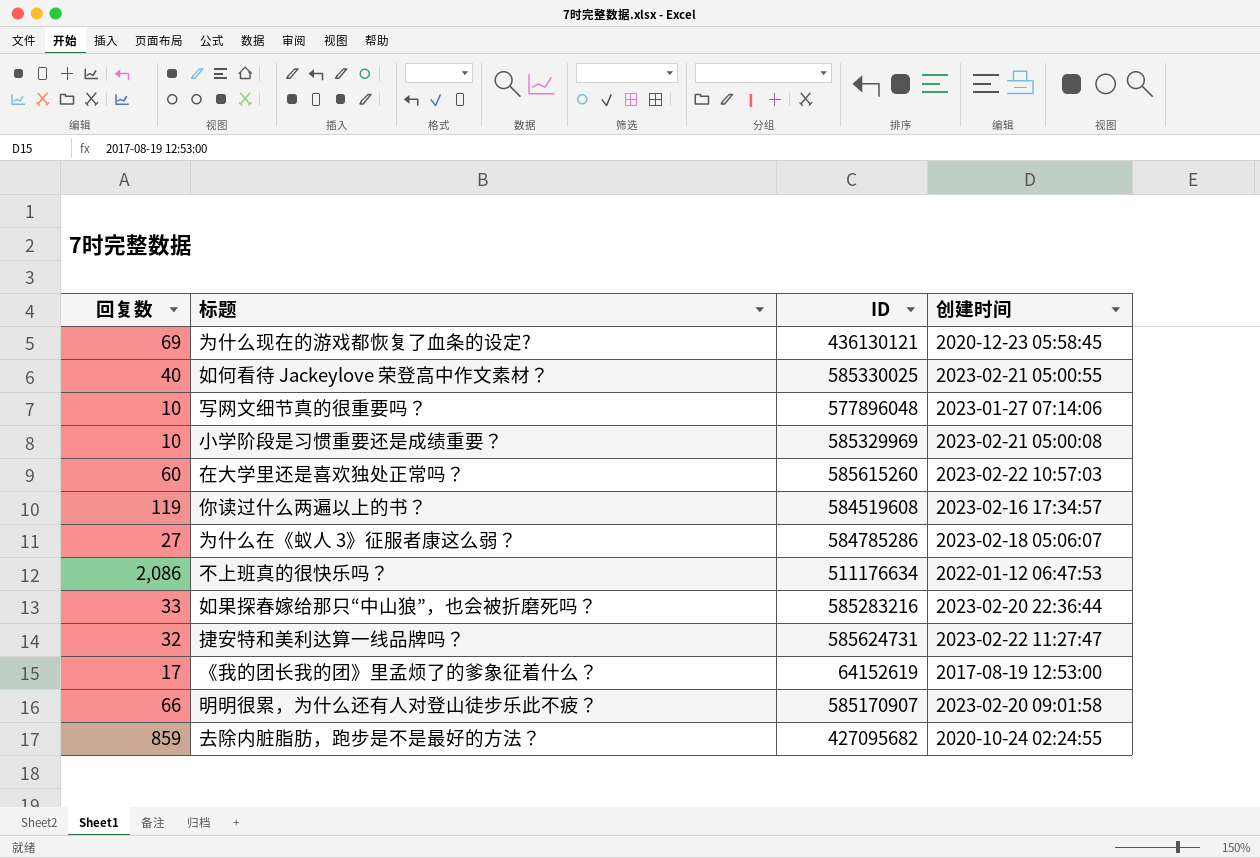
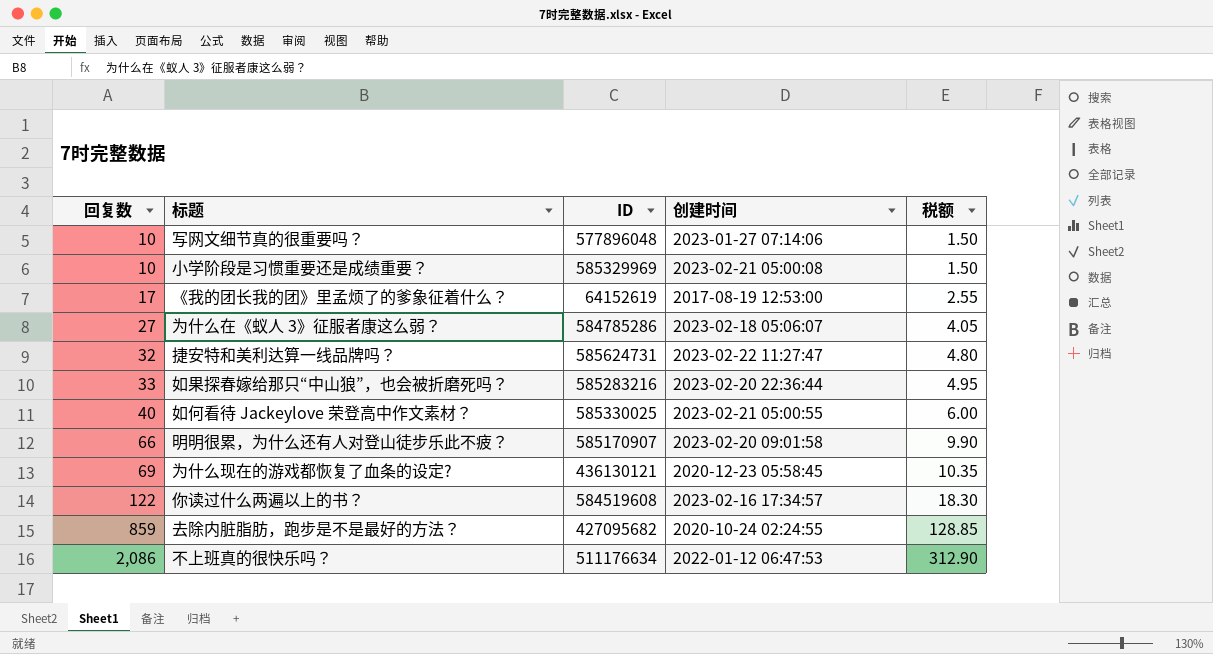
row order: none -> 回复数 ascending
column 税额 | formula: none -> [回复数] * 0.15
row 在大学里还是喜欢独处正常吗？: 60 | 585615260 | 2023-02-22 10:57:03 -> none
你读过什么两遍以上的书？ | 回复数: 119 -> 122

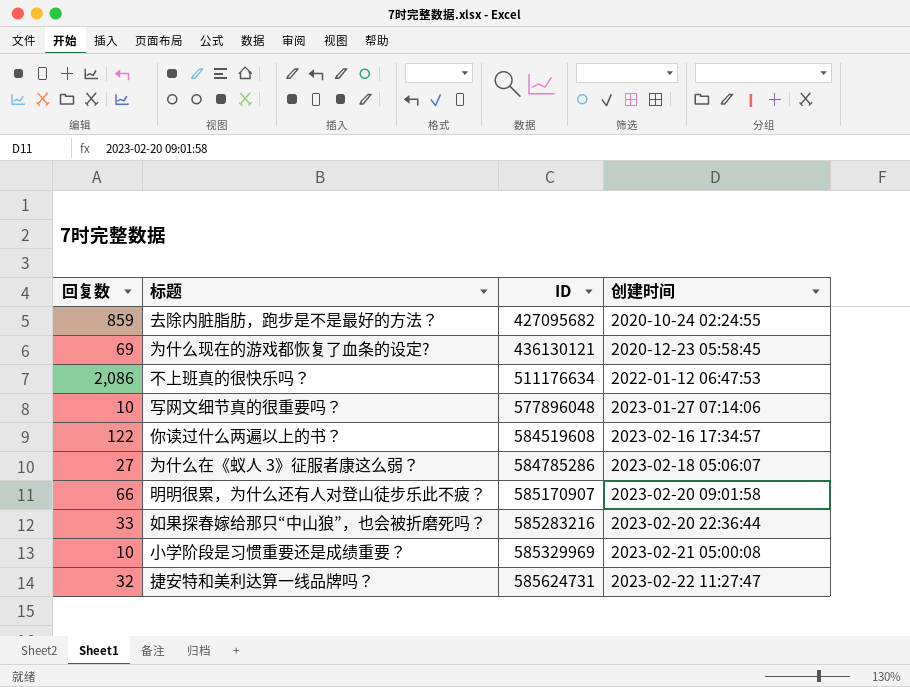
row order: 回复数 ascending -> ID ascending
column 税额 | formula: [回复数] * 0.15 -> none
row 《我的团长我的团》里孟烦了的爹象征着什么？: 17 | 64152619 | 2017-08-19 12:53:00 | 2.55 -> none
row 如何看待 Jackeylove 荣登高中作文素材？: 40 | 585330025 | 2023-02-21 05:00:55 | 6.00 -> none

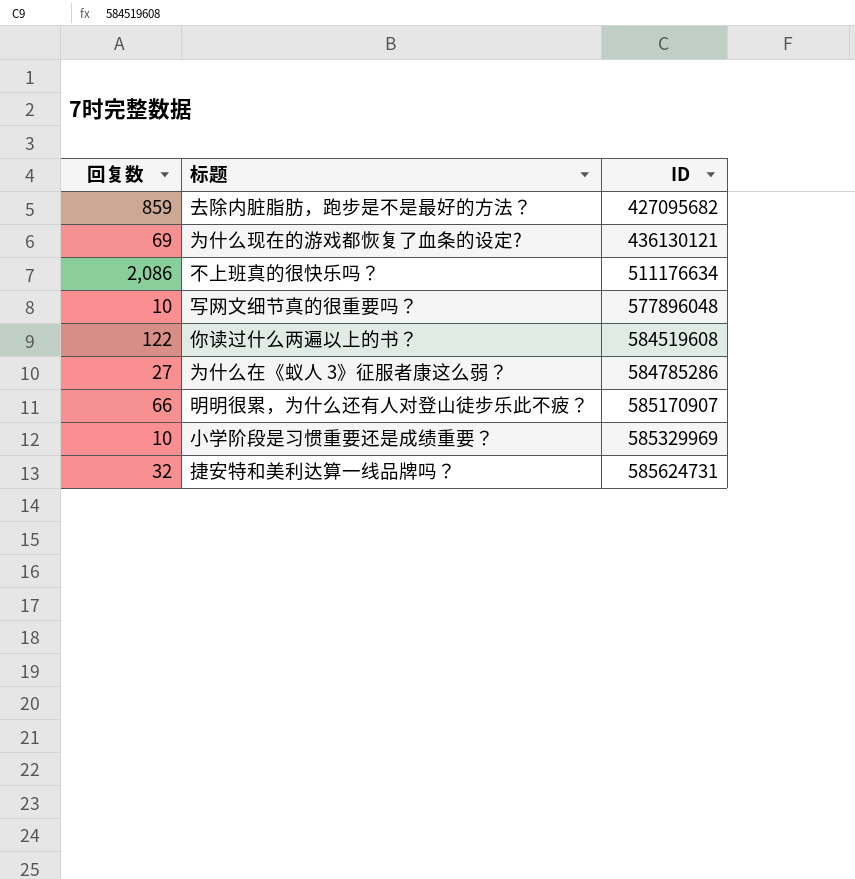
column 创建时间 | position: 4 -> none
row 如果探春嫁给那只“中山狼”，也会被折磨死吗？: 33 | 585283216 | 2023-02-20 22:36:44 -> none

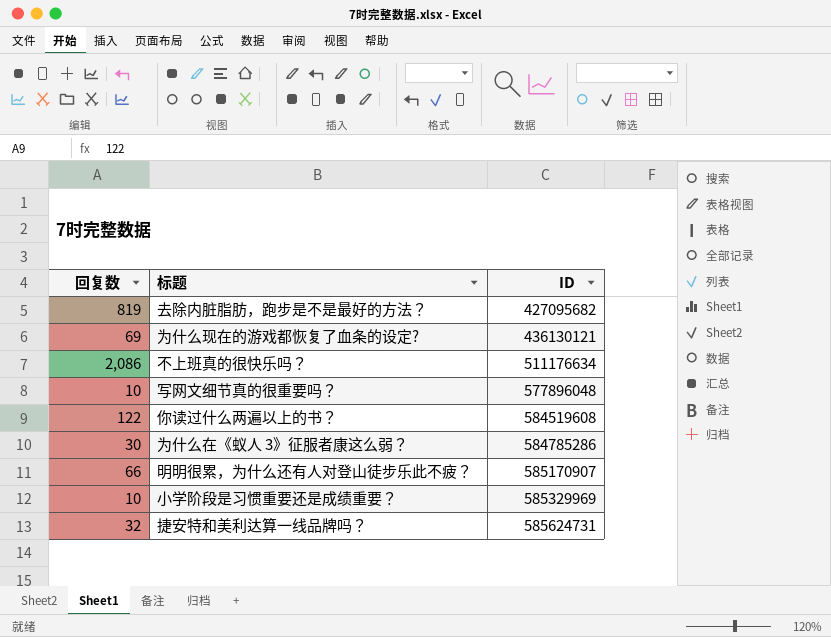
去除内脏脂肪，跑步是不是最好的方法？ | 回复数: 859 -> 819
为什么在《蚁人 3》征服者康这么弱？ | 回复数: 27 -> 30

